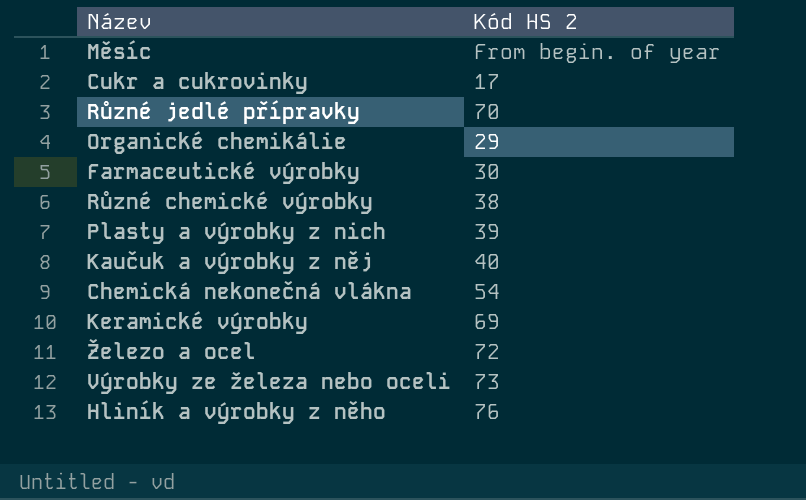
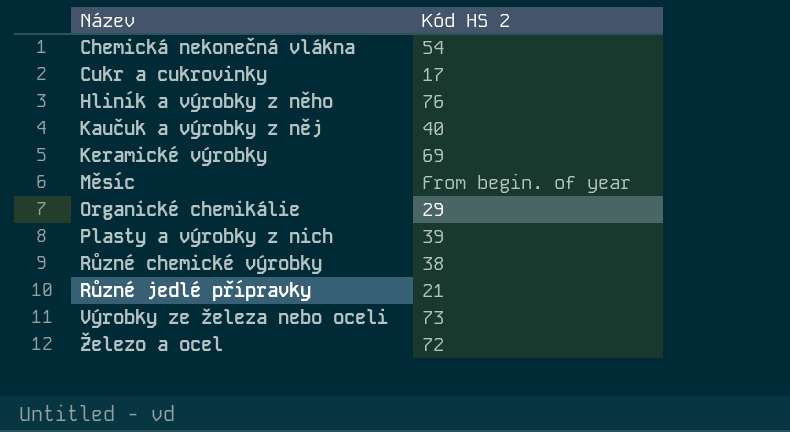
row order: none -> Název ascending
row Farmaceutické výrobky: 30 -> none
Různé jedlé přípravky | Kód HS 2: 70 -> 21

